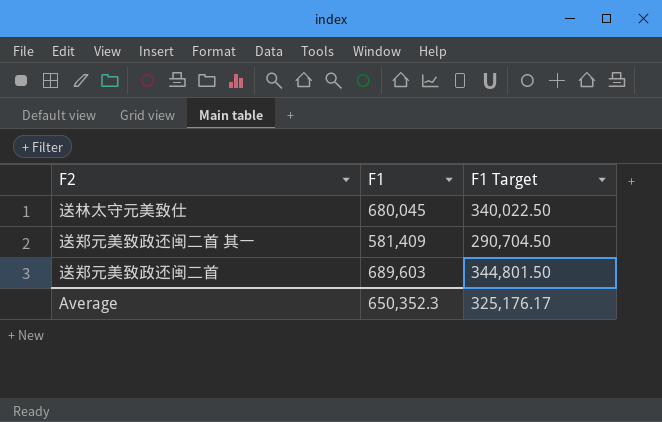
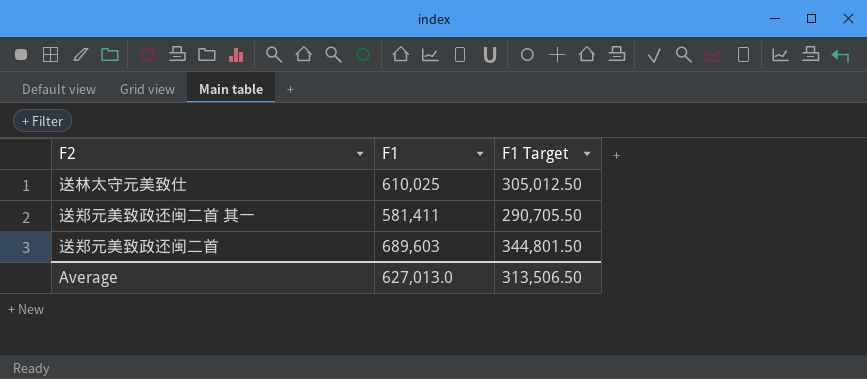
送林太守元美致仕 | F1: 680,045 -> 610,025
送林太守元美致仕 | F1 Target: 340,022.50 -> 305,012.50
送郑元美致政还闽二首 其一 | F1: 581,409 -> 581,411
送郑元美致政还闽二首 其一 | F1 Target: 290,704.50 -> 290,705.50
Average | F1: 650,352.3 -> 627,013.0
Average | F1 Target: 325,176.17 -> 313,506.50

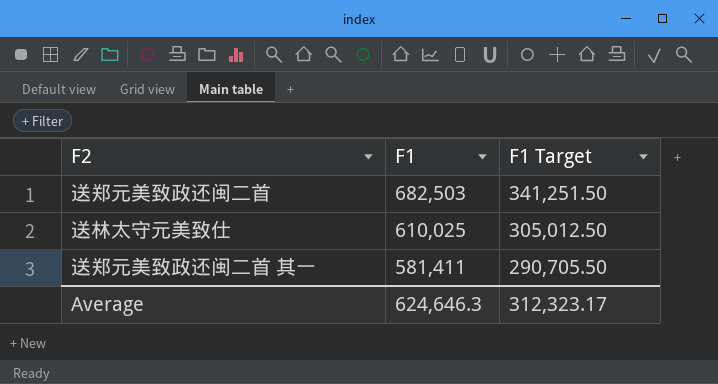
row order: none -> F1 descending
送郑元美致政还闽二首 | F1: 689,603 -> 682,503
送郑元美致政还闽二首 | F1 Target: 344,801.50 -> 341,251.50
Average | F1: 627,013.0 -> 624,646.3
Average | F1 Target: 313,506.50 -> 312,323.17

